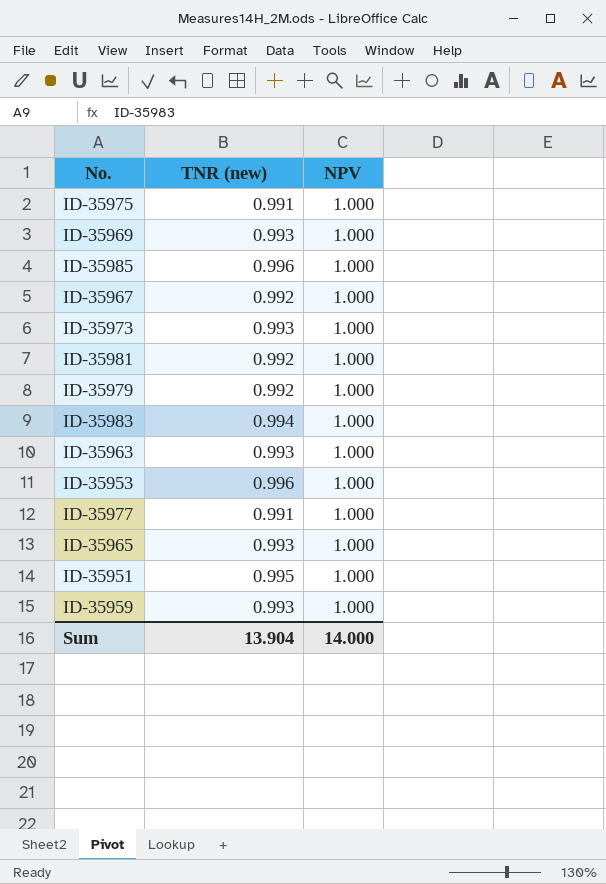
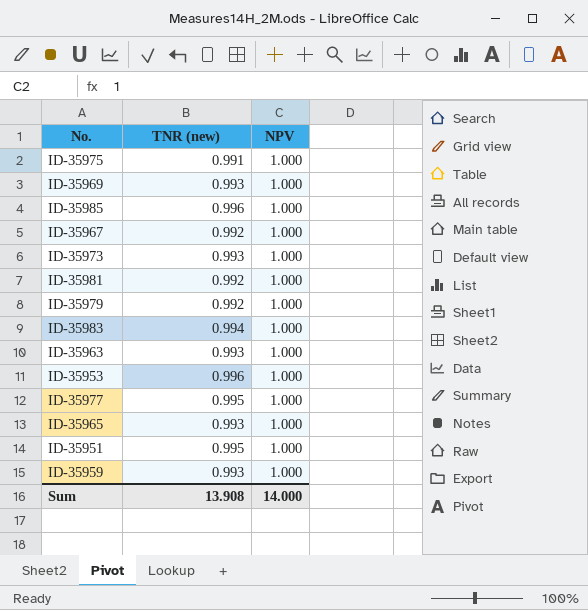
ID-35977 | TNR (new): 0.991 -> 0.995
Sum | TNR (new): 13.904 -> 13.908

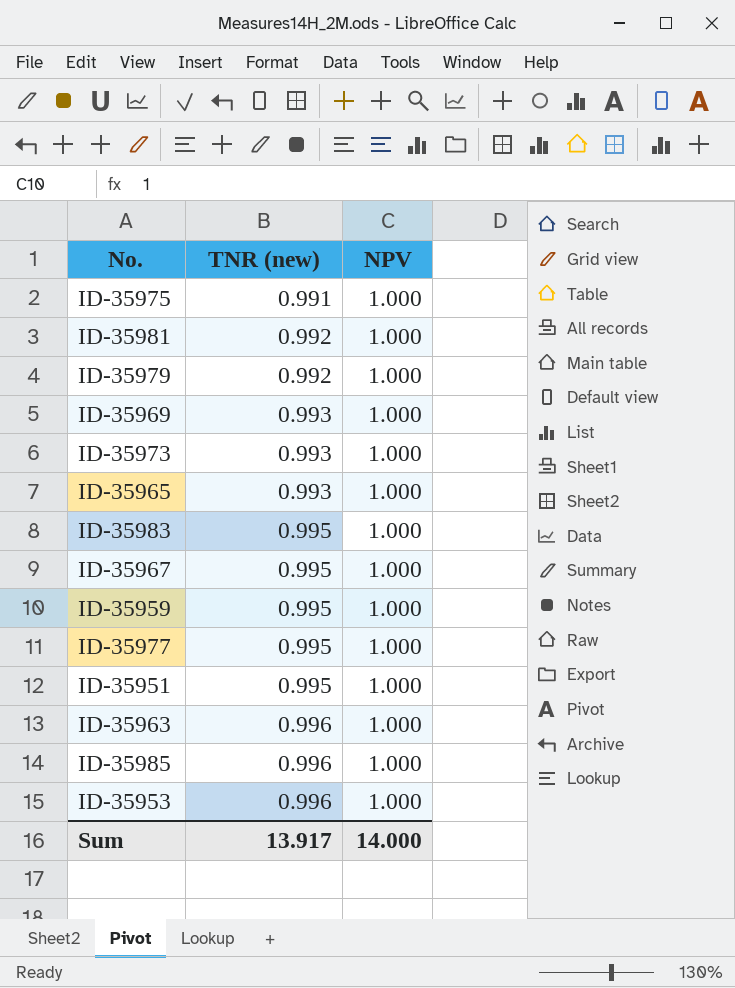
row order: none -> TNR (new) ascending
ID-35983 | TNR (new): 0.994 -> 0.995
ID-35967 | TNR (new): 0.992 -> 0.995
ID-35959 | TNR (new): 0.993 -> 0.995
ID-35963 | TNR (new): 0.993 -> 0.996
Sum | TNR (new): 13.908 -> 13.917

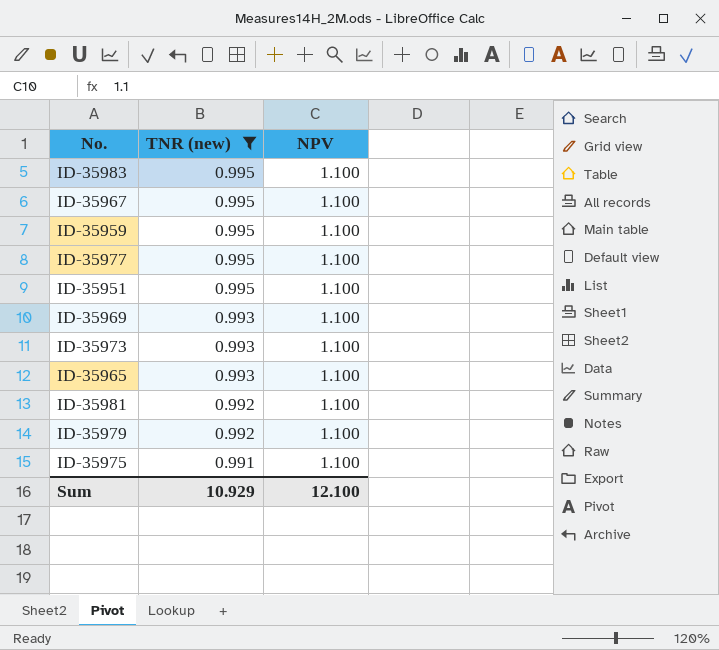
filter: none -> TNR (new) != 0.996
row order: TNR (new) ascending -> TNR (new) descending
ID-35983 | NPV: 1.000 -> 1.100
ID-35967 | NPV: 1.000 -> 1.100
ID-35959 | NPV: 1.000 -> 1.100
ID-35977 | NPV: 1.000 -> 1.100
ID-35951 | NPV: 1.000 -> 1.100
ID-35969 | NPV: 1.000 -> 1.100
ID-35973 | NPV: 1.000 -> 1.100
ID-35965 | NPV: 1.000 -> 1.100
ID-35981 | NPV: 1.000 -> 1.100
ID-35979 | NPV: 1.000 -> 1.100
ID-35975 | NPV: 1.000 -> 1.100
Sum | TNR (new): 13.917 -> 10.929
Sum | NPV: 14.000 -> 12.100

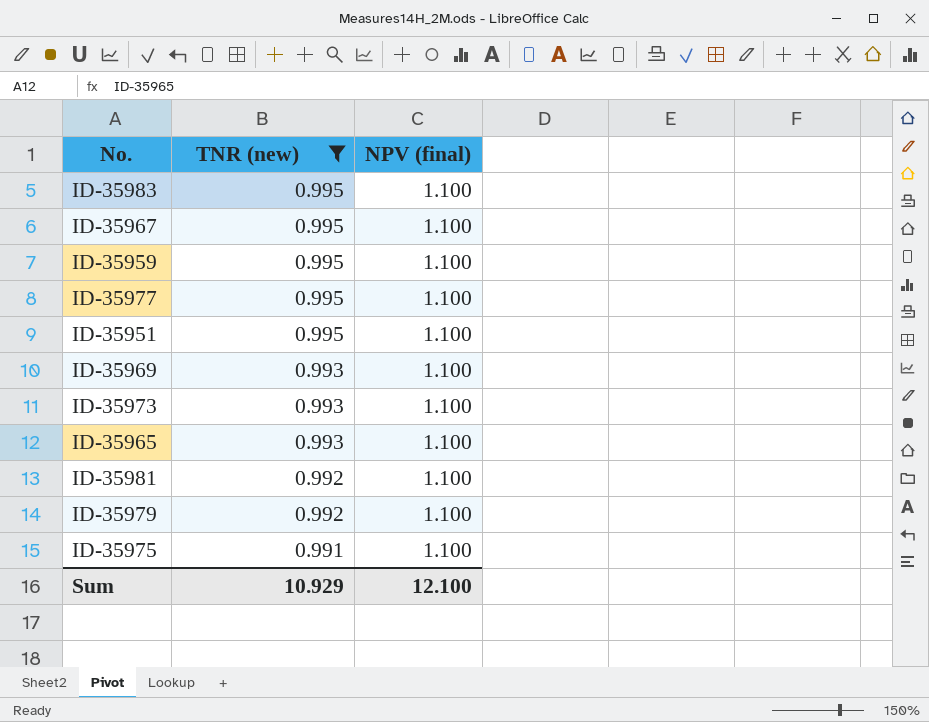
column name: NPV -> NPV (final)

